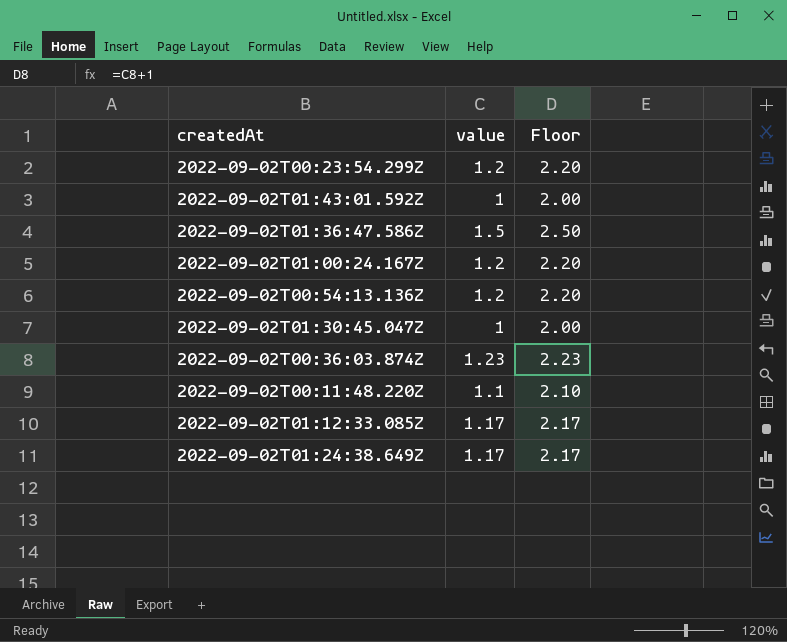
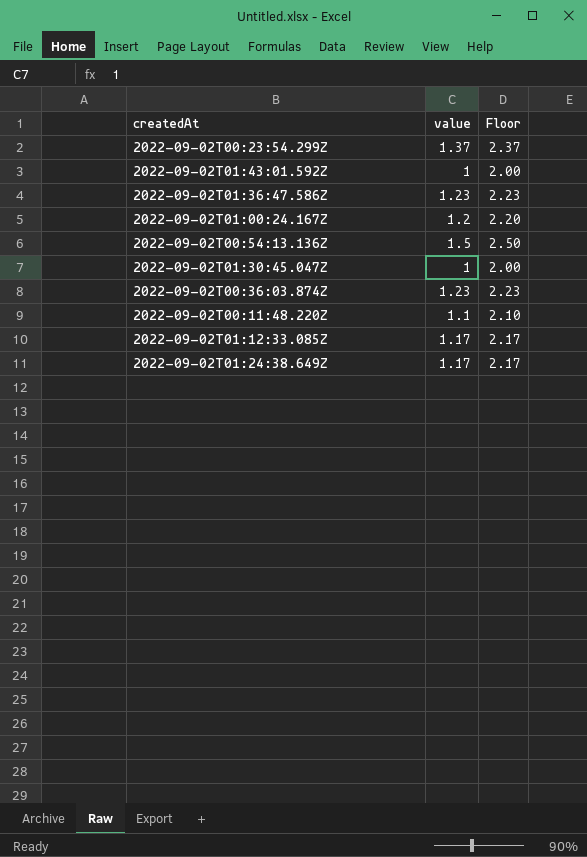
2022-09-02T00:23:54.299Z | value: 1.2 -> 1.37
2022-09-02T00:23:54.299Z | Floor: 2.20 -> 2.37
2022-09-02T01:36:47.586Z | value: 1.5 -> 1.23
2022-09-02T01:36:47.586Z | Floor: 2.50 -> 2.23
2022-09-02T00:54:13.136Z | value: 1.2 -> 1.5
2022-09-02T00:54:13.136Z | Floor: 2.20 -> 2.50

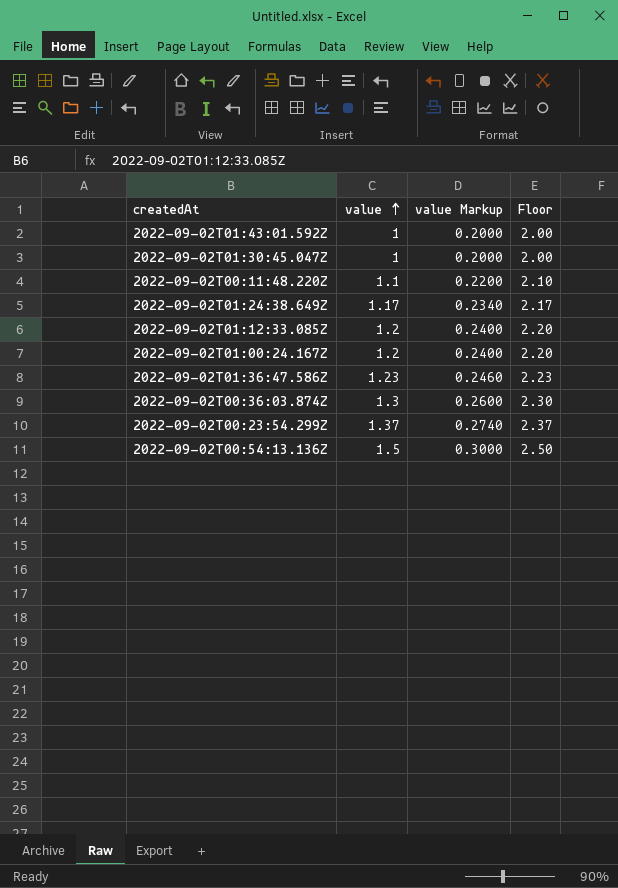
row order: none -> value ascending
column value Markup | formula: none -> [value] * 0.2
2022-09-02T01:12:33.085Z | value: 1.17 -> 1.2
2022-09-02T01:12:33.085Z | Floor: 2.17 -> 2.20
2022-09-02T00:36:03.874Z | value: 1.23 -> 1.3
2022-09-02T00:36:03.874Z | Floor: 2.23 -> 2.30

